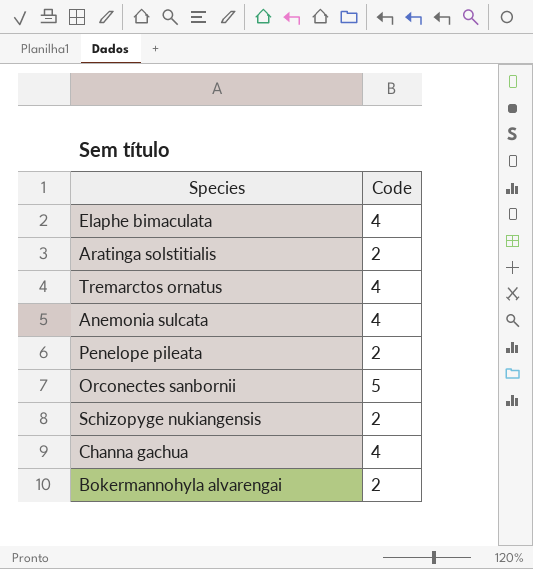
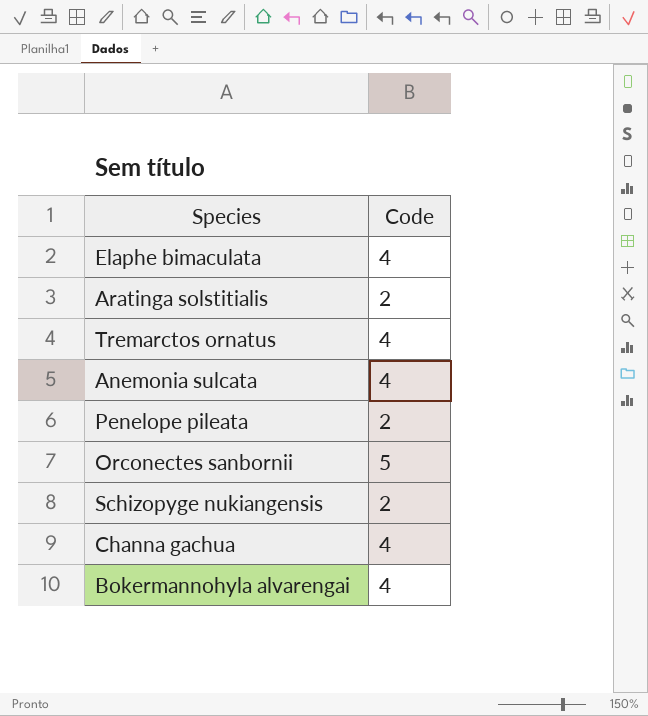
Bokermannohyla alvarengai | Code: 2 -> 4

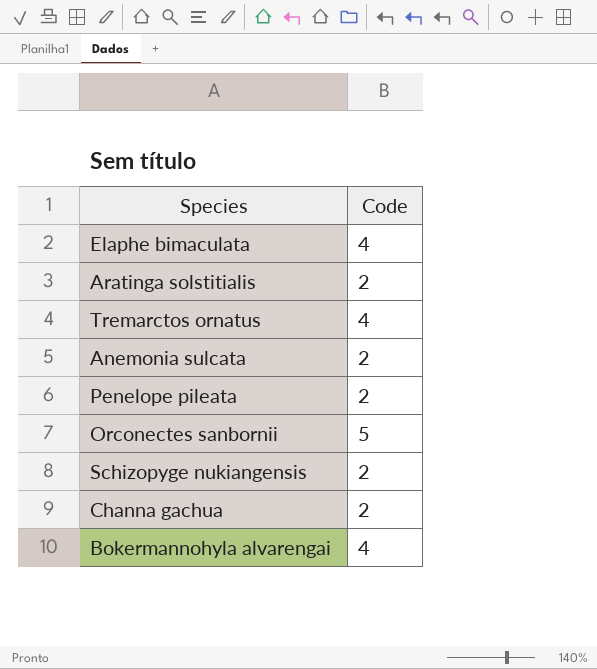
Anemonia sulcata | Code: 4 -> 2
Channa gachua | Code: 4 -> 2

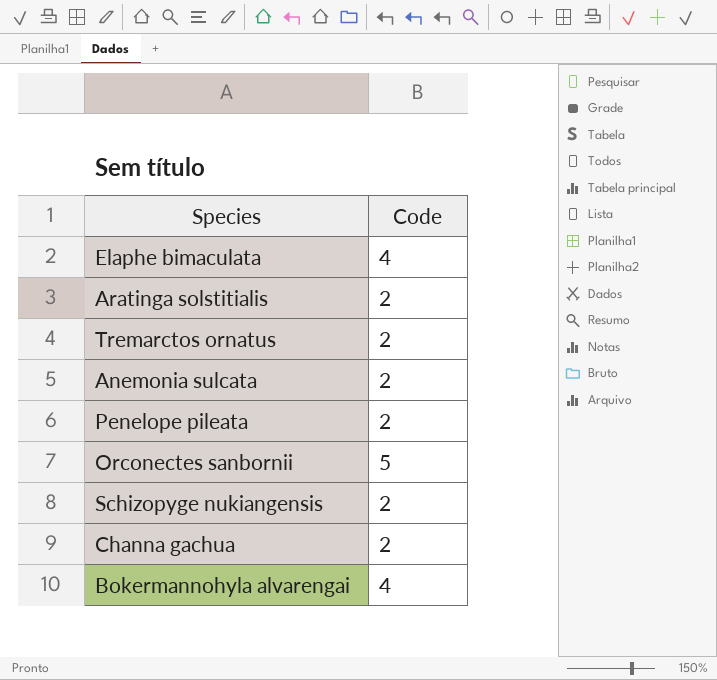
Tremarctos ornatus | Code: 4 -> 2

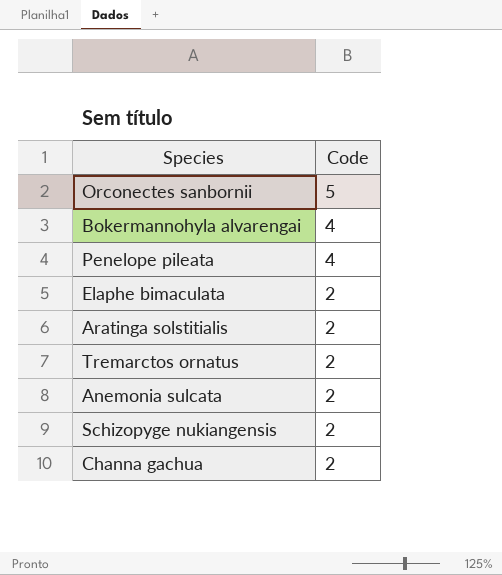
row order: none -> Code descending
Penelope pileata | Code: 2 -> 4
Elaphe bimaculata | Code: 4 -> 2

